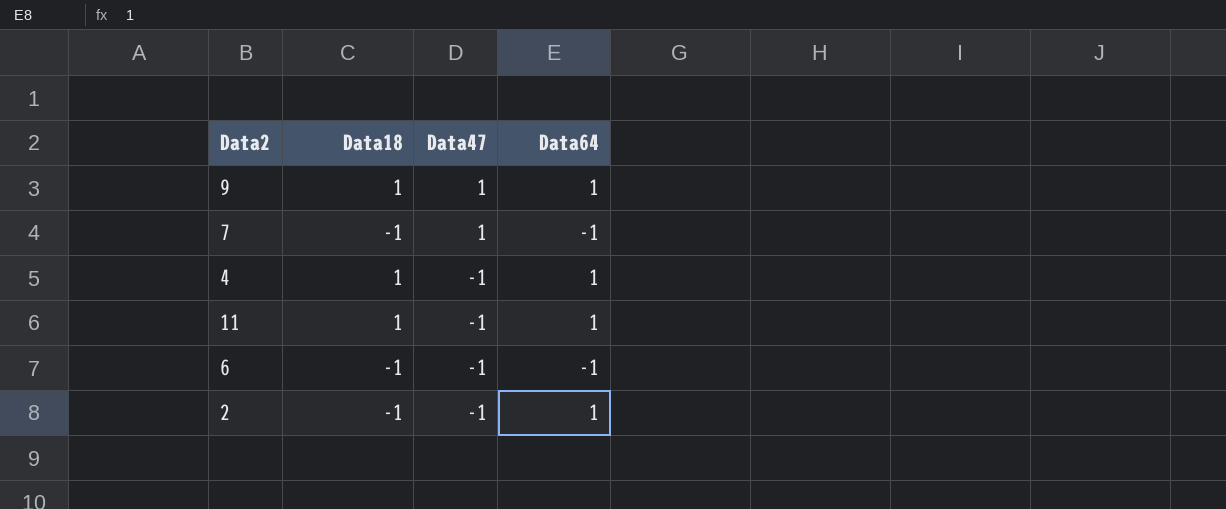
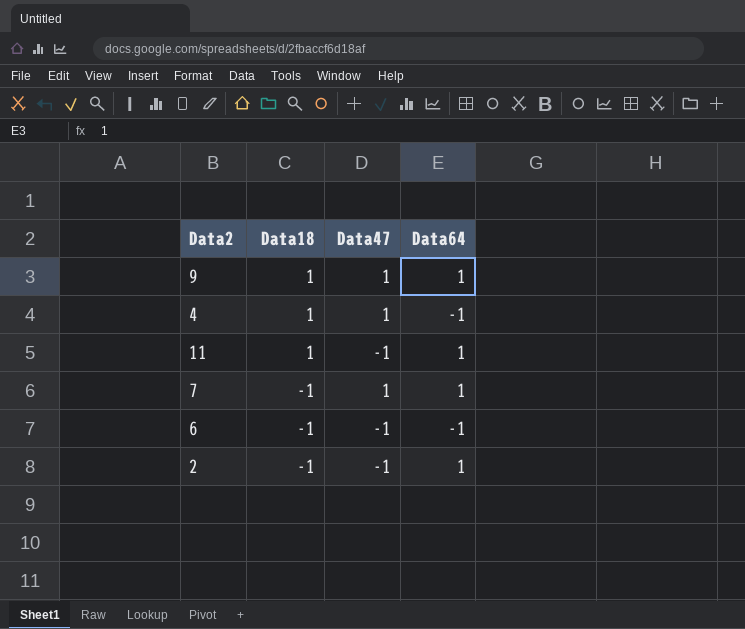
row order: Data47 descending -> Data18 descending
4 | Data47: -1 -> 1
4 | Data64: 1 -> -1
7 | Data64: -1 -> 1

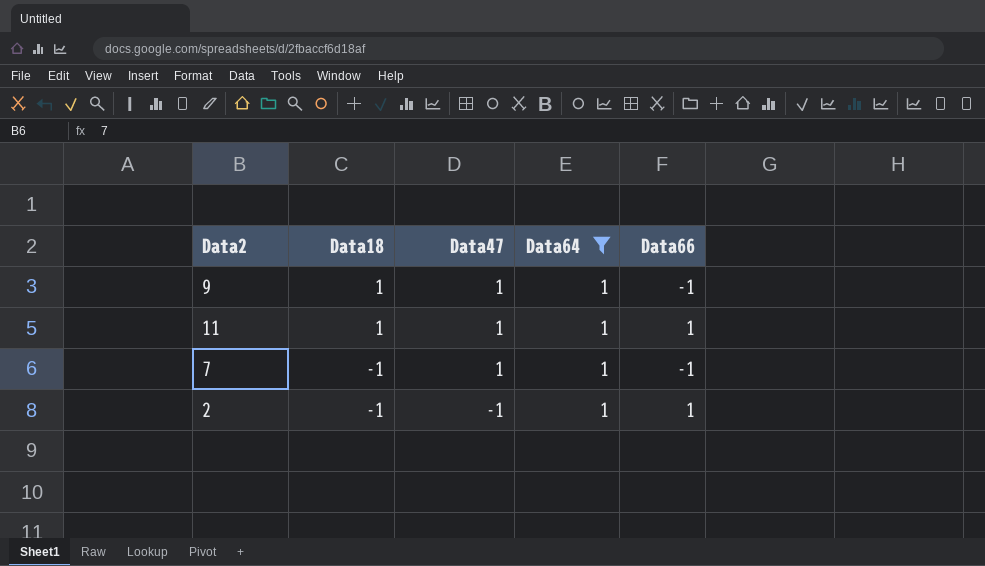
filter: none -> Data64 = 1
column Data66 | position: none -> 5
11 | Data47: -1 -> 1

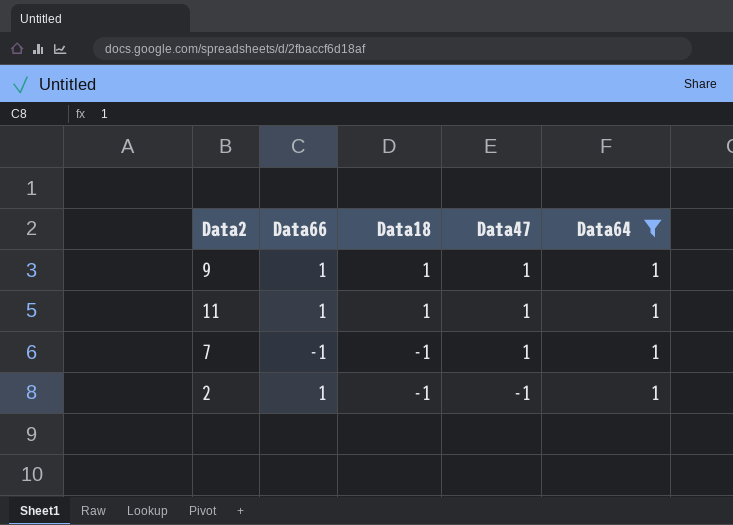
column Data66 | position: 5 -> 2
9 | Data66: -1 -> 1

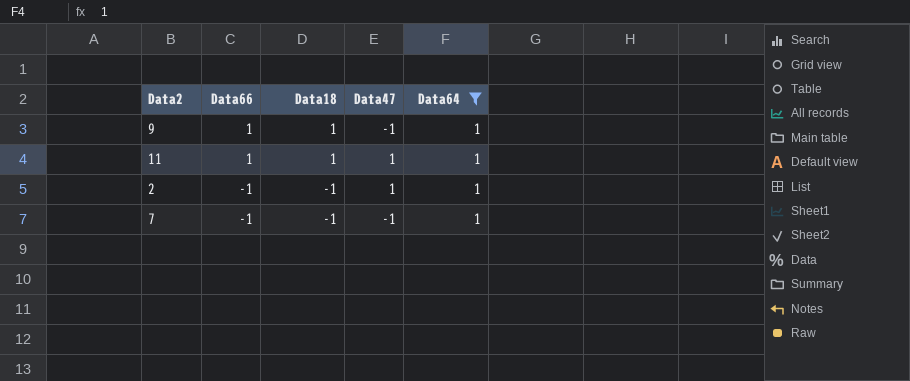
row order: Data18 descending -> Data66 descending
9 | Data47: 1 -> -1
2 | Data66: 1 -> -1
2 | Data47: -1 -> 1
7 | Data47: 1 -> -1

